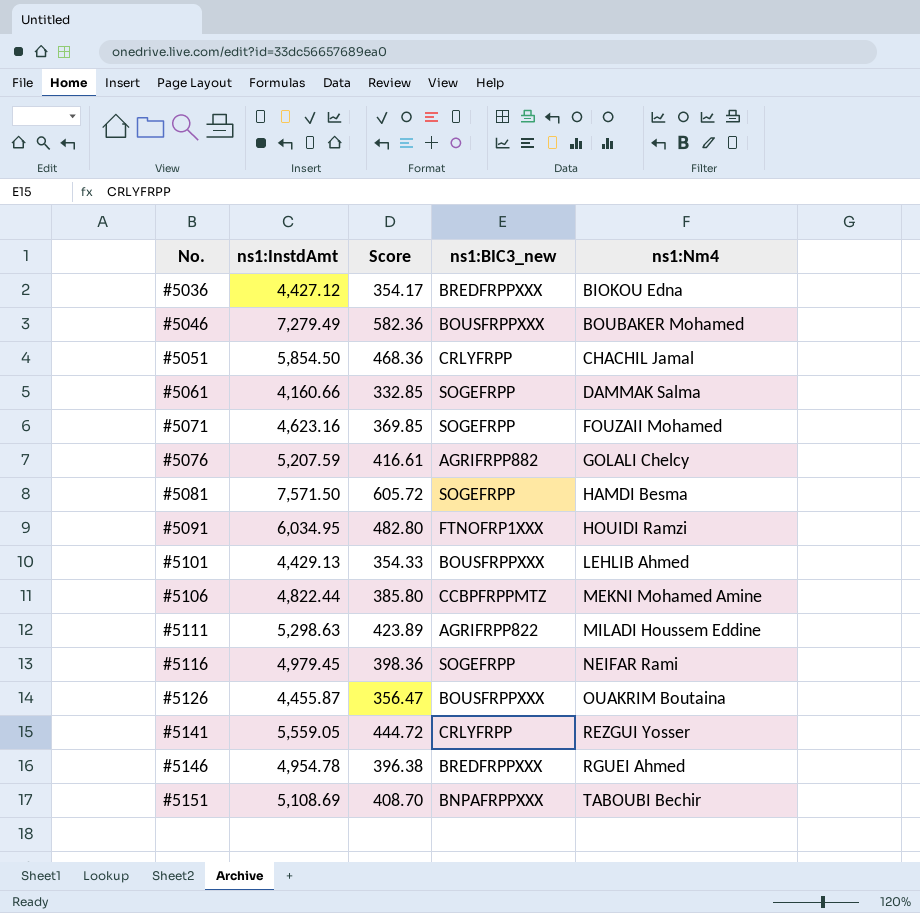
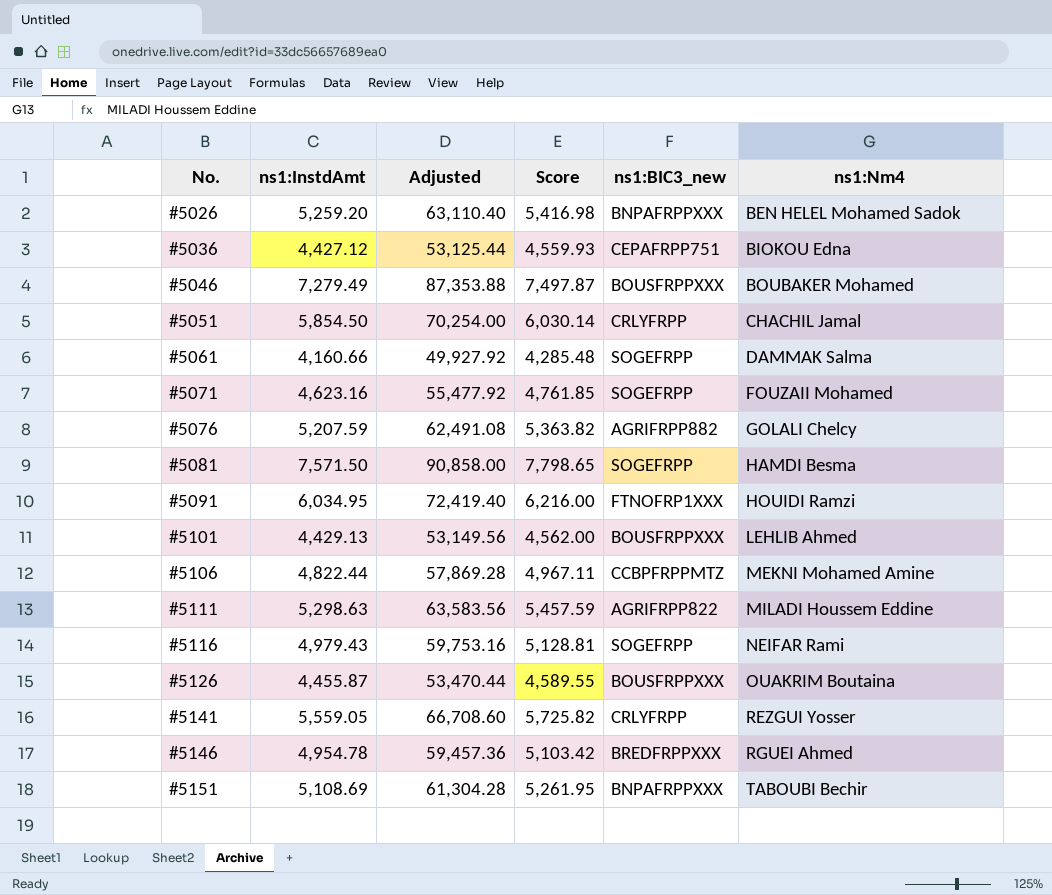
column Adjusted | formula: none -> [ns1:InstdAmt] * 12
column Score | formula: [ns1:InstdAmt] * 0.08 -> [ns1:InstdAmt] * 1.03
row #5026: none -> 5,259.20 | 63,110.40 | 5,416.98 | BNPAFRPPXXX | BEN HELEL Mohamed Sadok
#5036 | ns1:BIC3_new: BREDFRPPXXX -> CEPAFRPP751
#5116 | ns1:InstdAmt: 4,979.45 -> 4,979.43

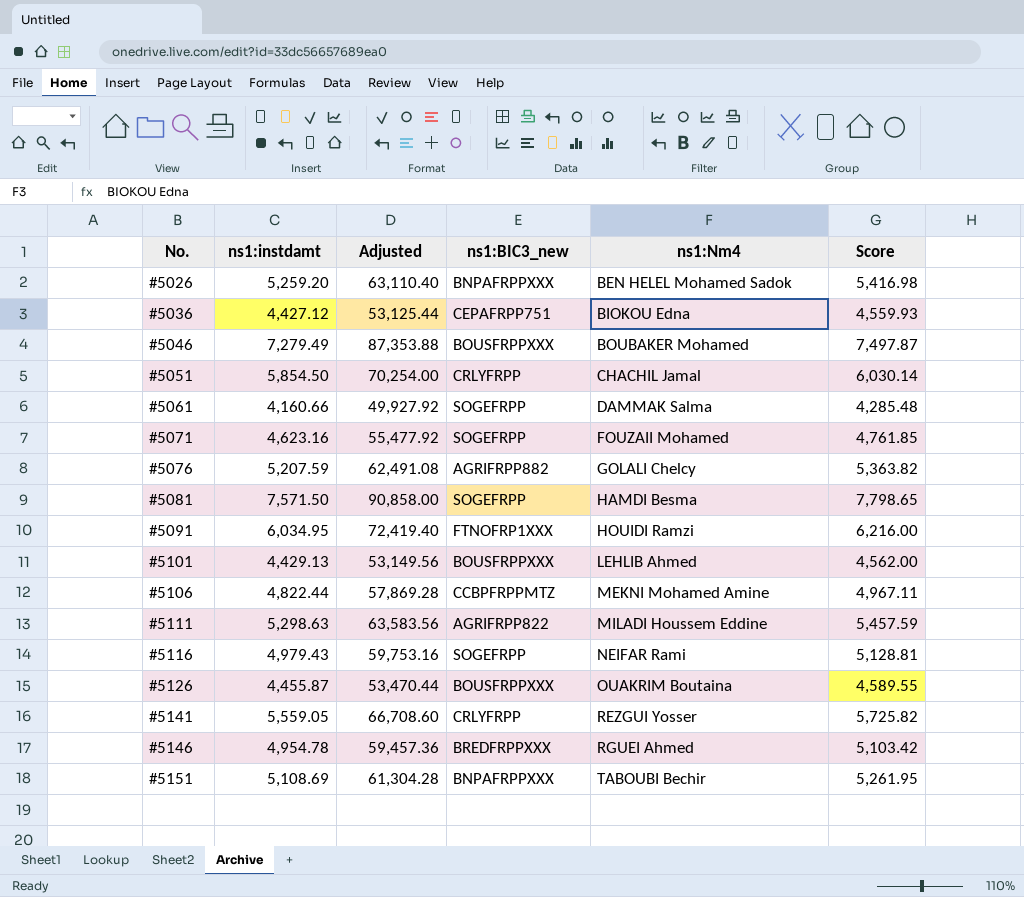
column name: ns1:InstdAmt -> ns1:instdamt
column Score | position: 4 -> 6

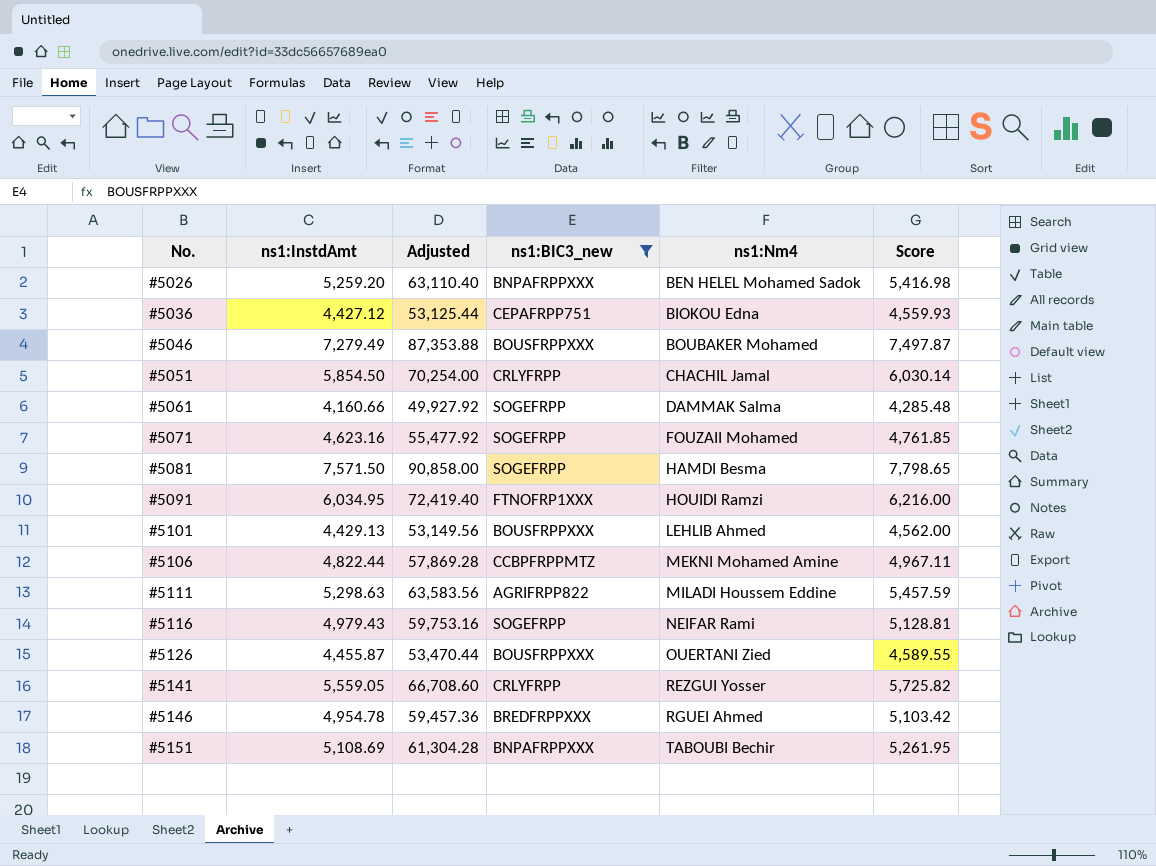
filter: none -> ns1:BIC3_new != AGRIFRPP882
column name: ns1:instdamt -> ns1:InstdAmt
#5126 | ns1:Nm4: OUAKRIM Boutaina -> OUERTANI Zied

